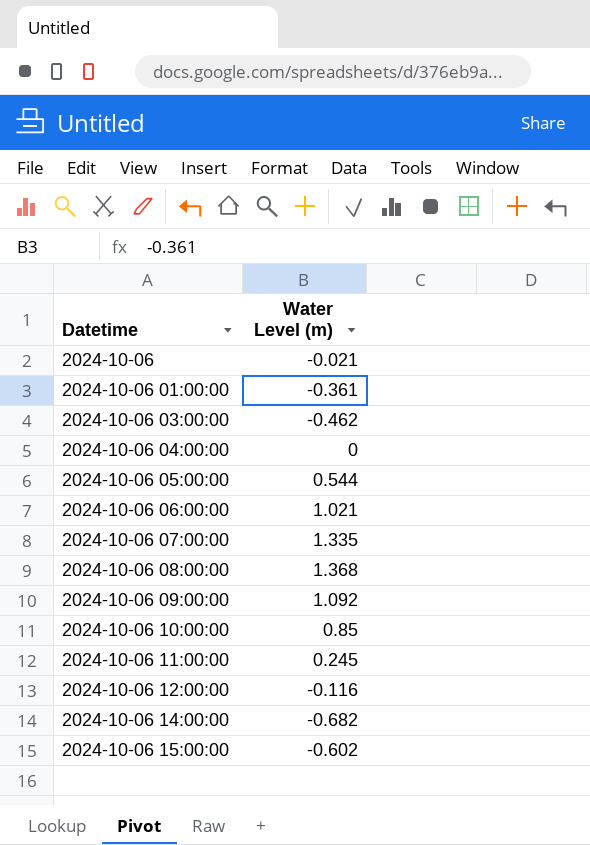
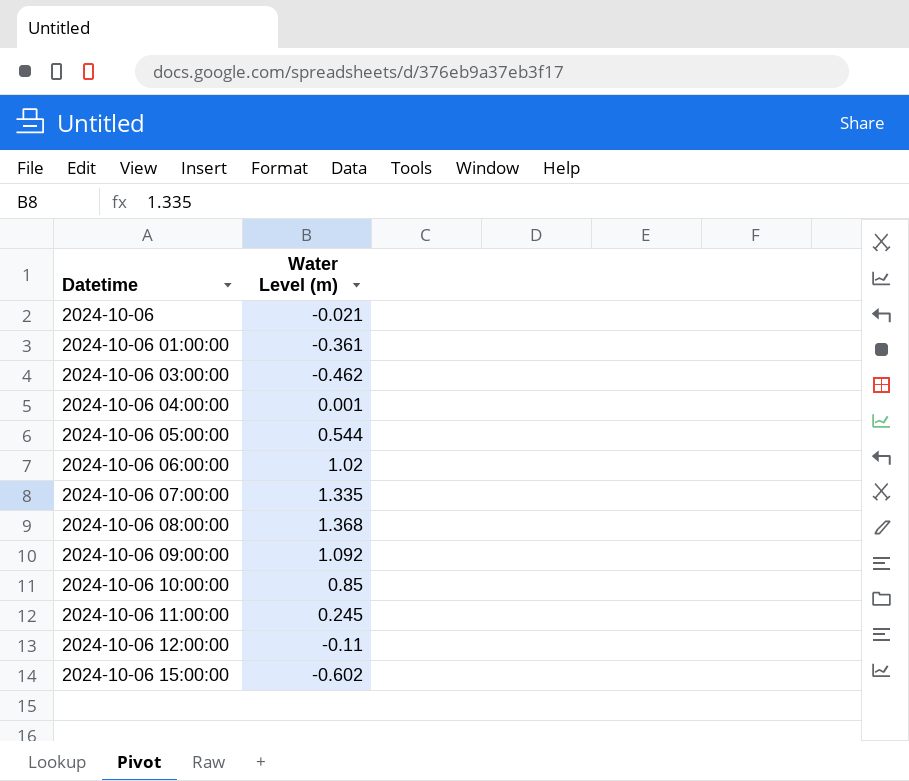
row 2024-10-06 14:00:00: -0.682 -> none
2024-10-06 04:00:00 | Water Level (m): 0 -> 0.001
2024-10-06 06:00:00 | Water Level (m): 1.021 -> 1.02
2024-10-06 12:00:00 | Water Level (m): -0.116 -> -0.11

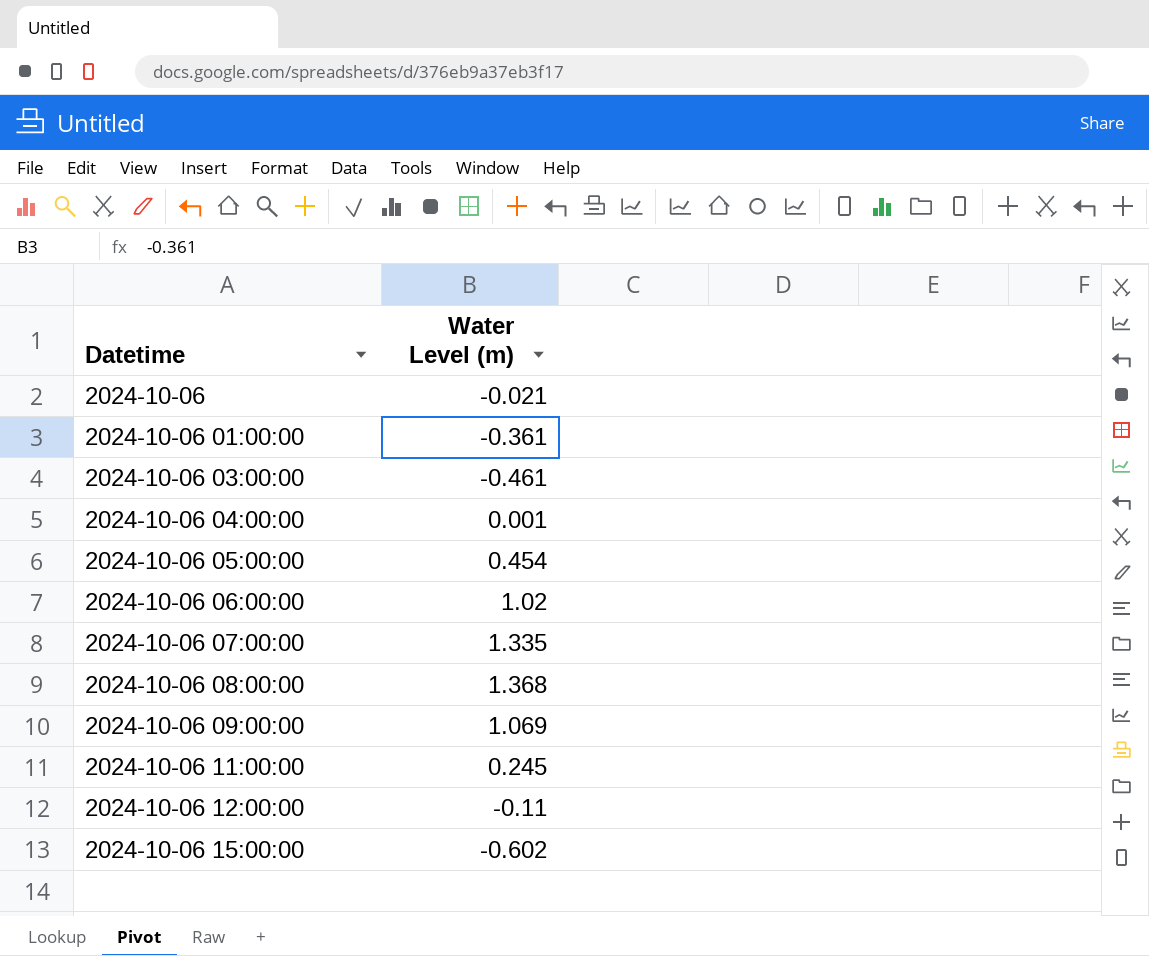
row 2024-10-06 10:00:00: 0.85 -> none
2024-10-06 03:00:00 | Water Level (m): -0.462 -> -0.461
2024-10-06 05:00:00 | Water Level (m): 0.544 -> 0.454
2024-10-06 09:00:00 | Water Level (m): 1.092 -> 1.069

